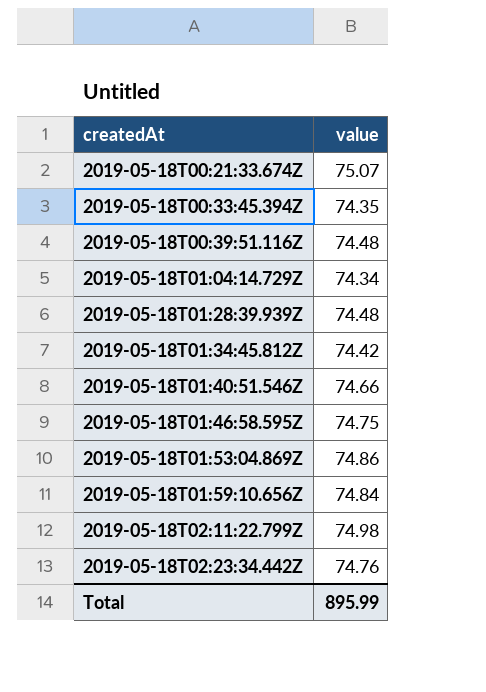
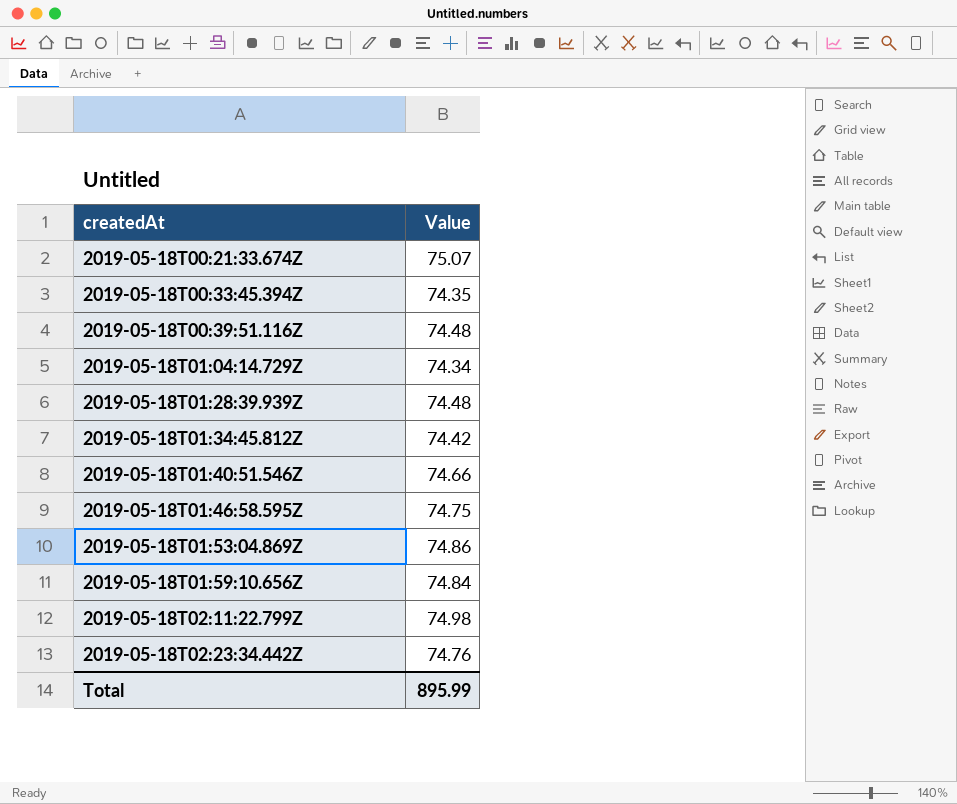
column name: value -> Value

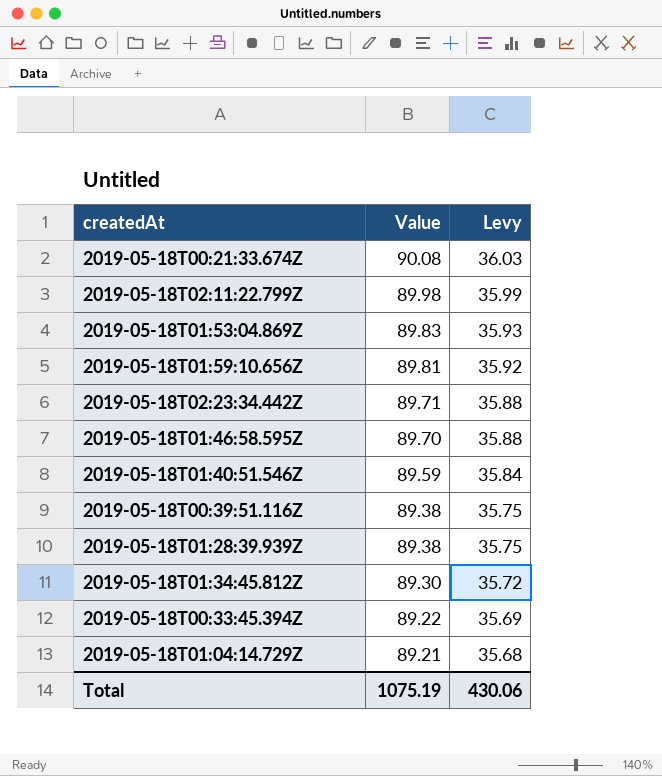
row order: createdAt ascending -> Value descending
column Levy | formula: none -> [Value] * 0.4
2019-05-18T00:21:33.674Z | Value: 75.07 -> 90.08
2019-05-18T02:11:22.799Z | Value: 74.98 -> 89.98
2019-05-18T01:53:04.869Z | Value: 74.86 -> 89.83
2019-05-18T01:59:10.656Z | Value: 74.84 -> 89.81
2019-05-18T02:23:34.442Z | Value: 74.76 -> 89.71
2019-05-18T01:46:58.595Z | Value: 74.75 -> 89.70
2019-05-18T01:40:51.546Z | Value: 74.66 -> 89.59
2019-05-18T00:39:51.116Z | Value: 74.48 -> 89.38
2019-05-18T01:28:39.939Z | Value: 74.48 -> 89.38
2019-05-18T01:34:45.812Z | Value: 74.42 -> 89.30
2019-05-18T00:33:45.394Z | Value: 74.35 -> 89.22
2019-05-18T01:04:14.729Z | Value: 74.34 -> 89.21
Total | Value: 895.99 -> 1075.19

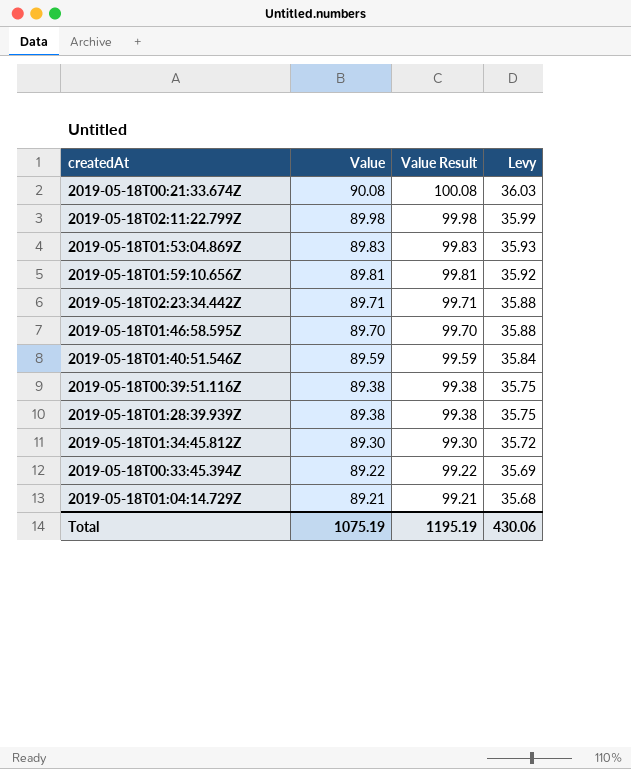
column Value Result | formula: none -> [Value] + 10

